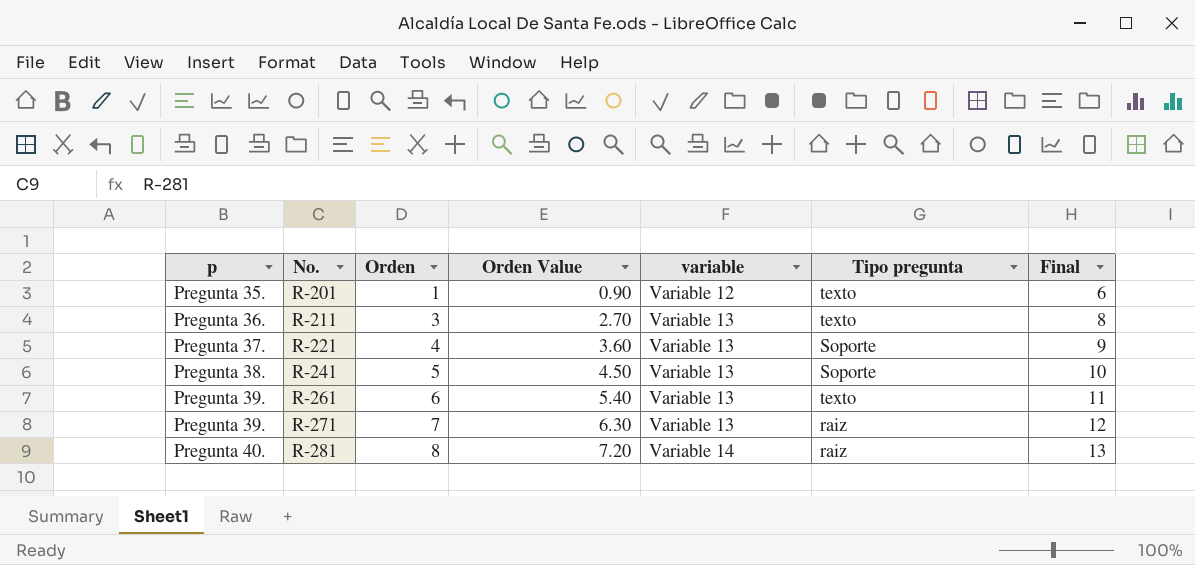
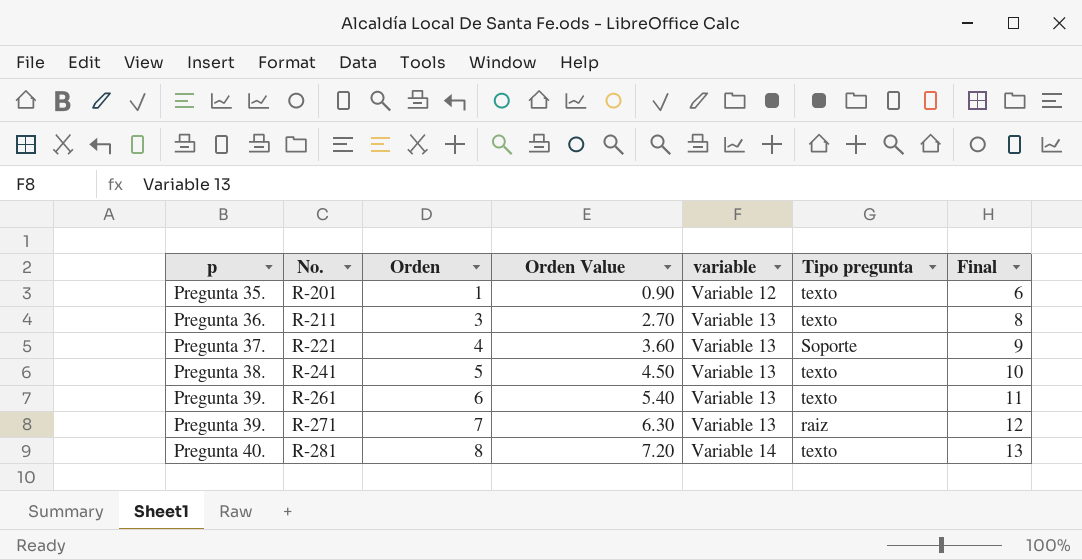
R-241 | Tipo pregunta: Soporte -> texto
R-281 | Tipo pregunta: raiz -> texto

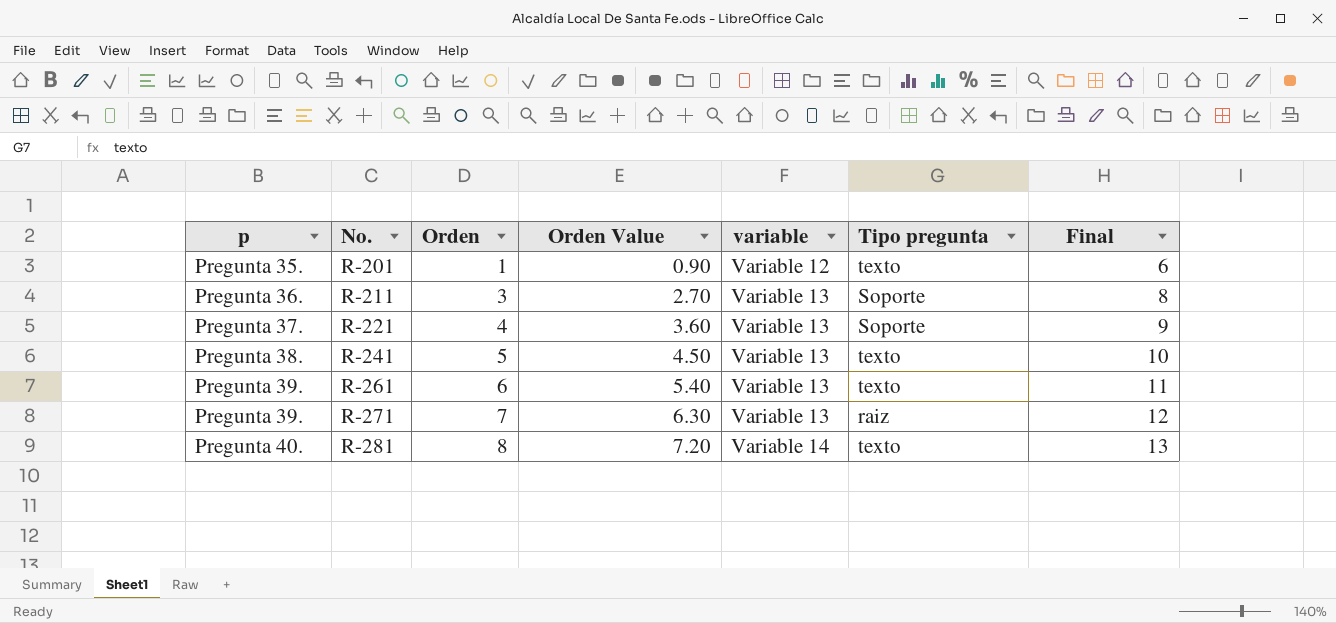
R-211 | Tipo pregunta: texto -> Soporte

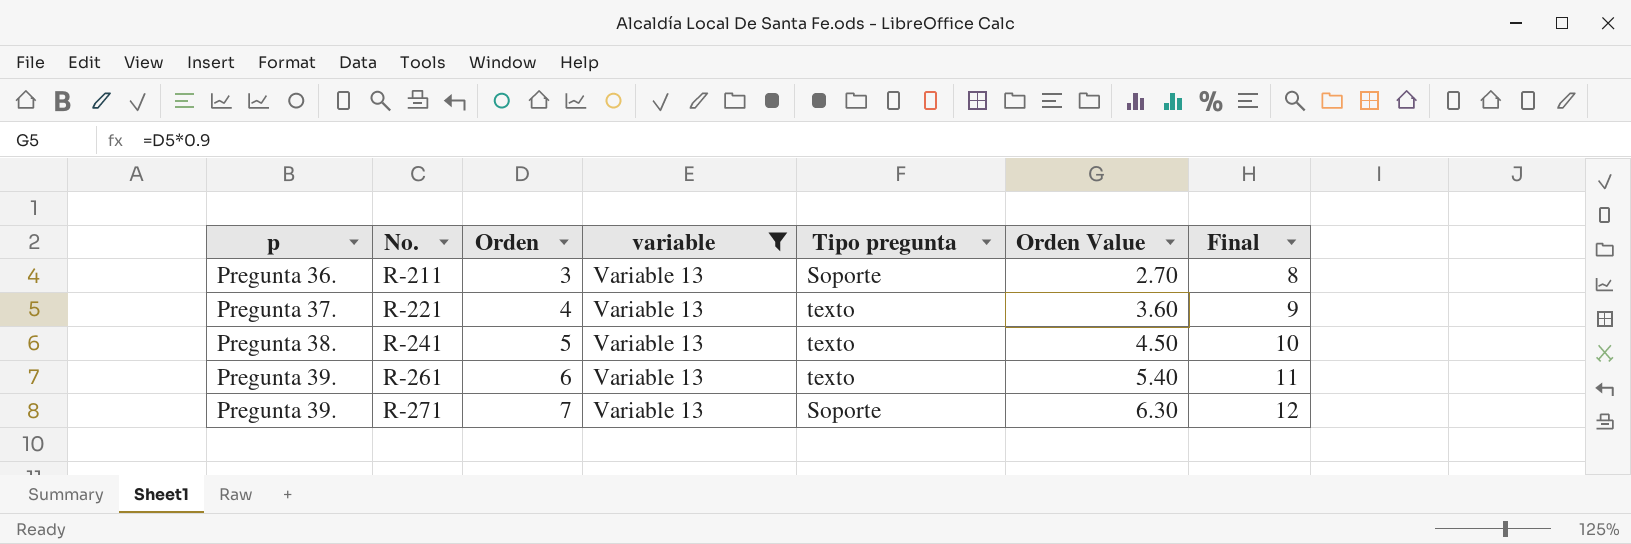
filter: none -> variable = Variable 13
column Orden Value | position: 4 -> 6
R-221 | Tipo pregunta: Soporte -> texto
R-271 | Tipo pregunta: raiz -> Soporte

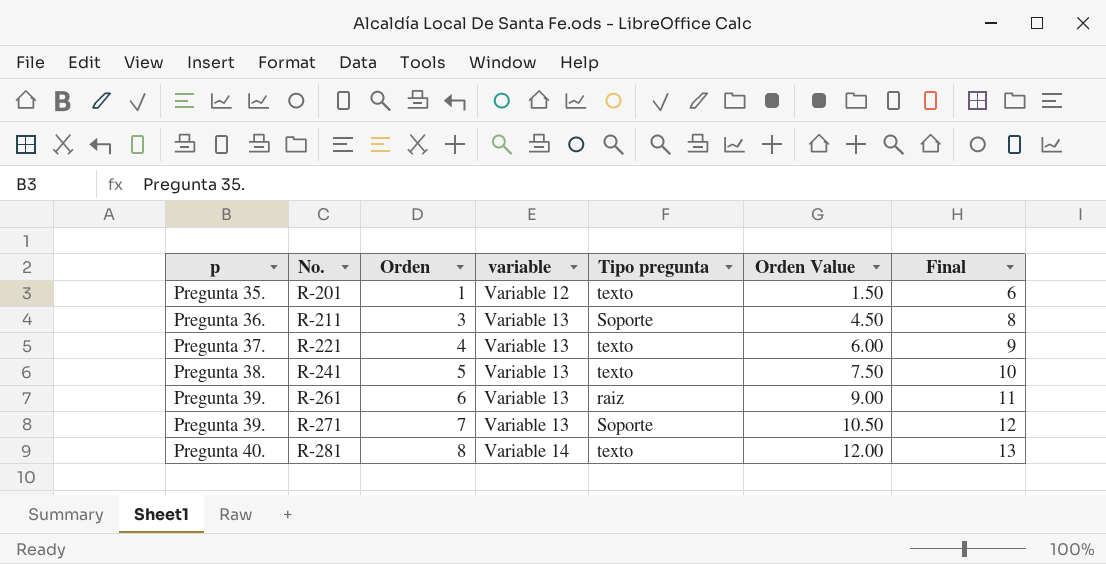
filter: variable = Variable 13 -> none
column Orden Value | formula: [Orden] * 0.9 -> [Orden] * 1.5
R-261 | Tipo pregunta: texto -> raiz

